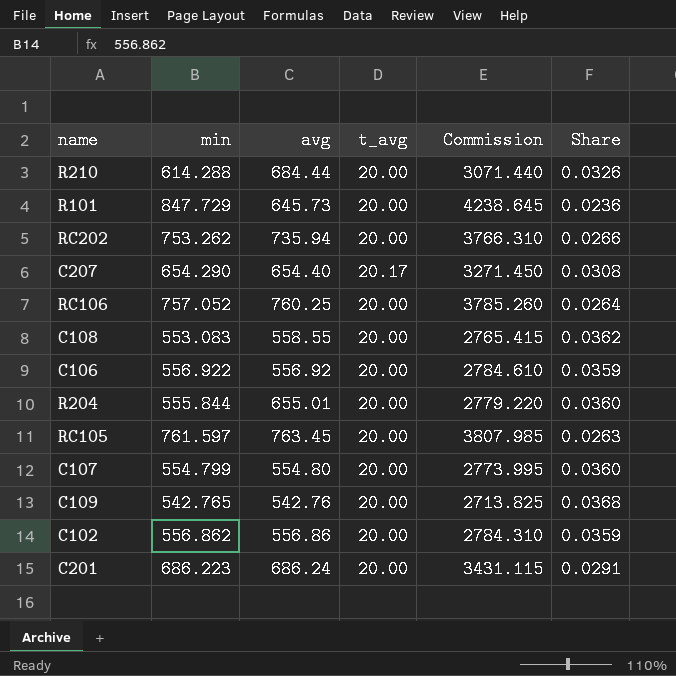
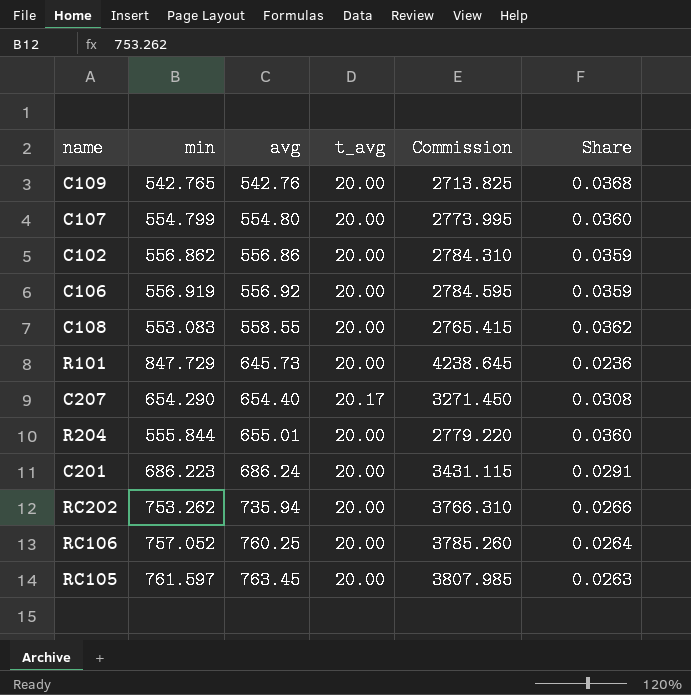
row order: none -> avg ascending
row R210: 614.288 | 684.44 | 20.00 | 3071.440 | 0.0326 -> none
C106 | min: 556.922 -> 556.919
C106 | Commission: 2784.610 -> 2784.595

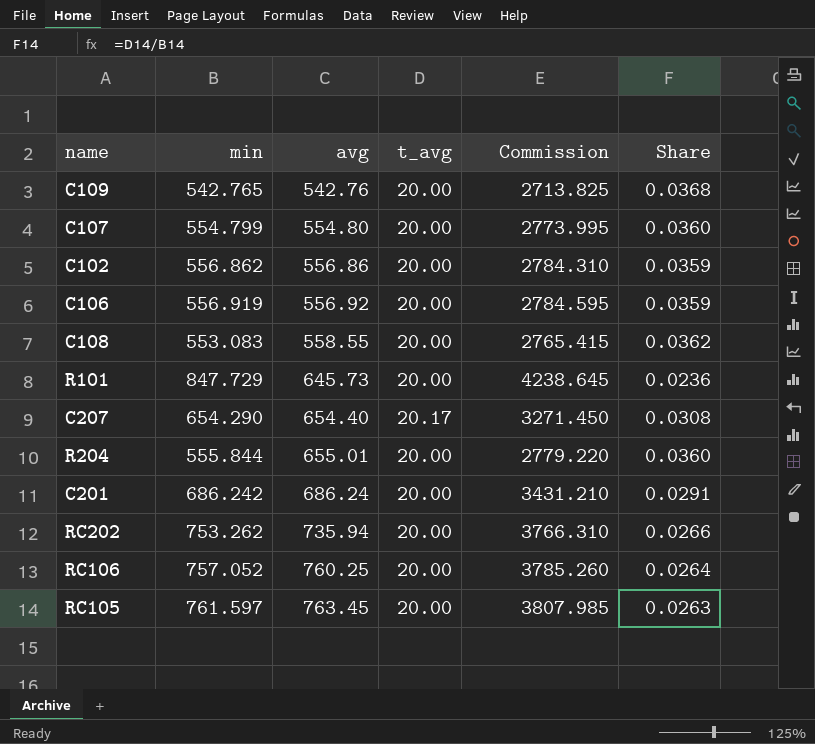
C201 | min: 686.223 -> 686.242
C201 | Commission: 3431.115 -> 3431.210

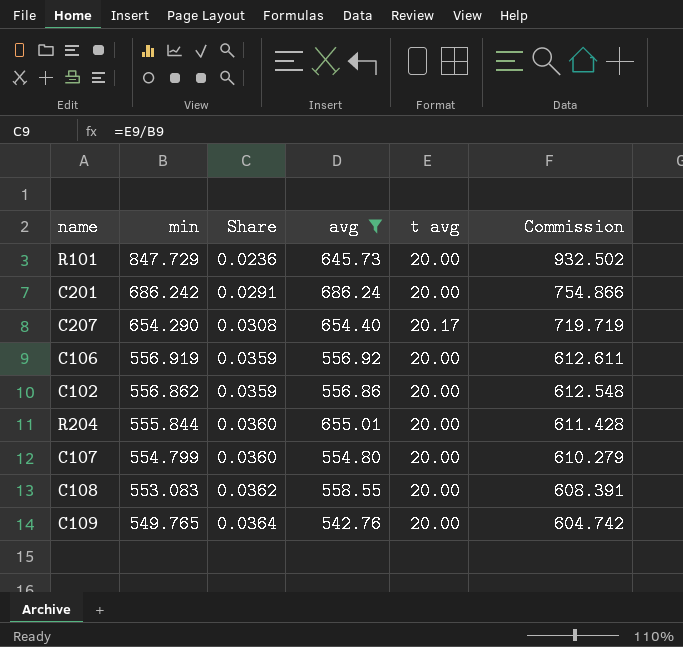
filter: none -> avg <= 686.24
row order: avg ascending -> min descending
column Share | position: 6 -> 3
column name: t_avg -> t avg
column Commission | formula: [min] * 5 -> [min] * 1.1
C109 | min: 542.765 -> 549.765
C109 | Share: 0.0368 -> 0.0364

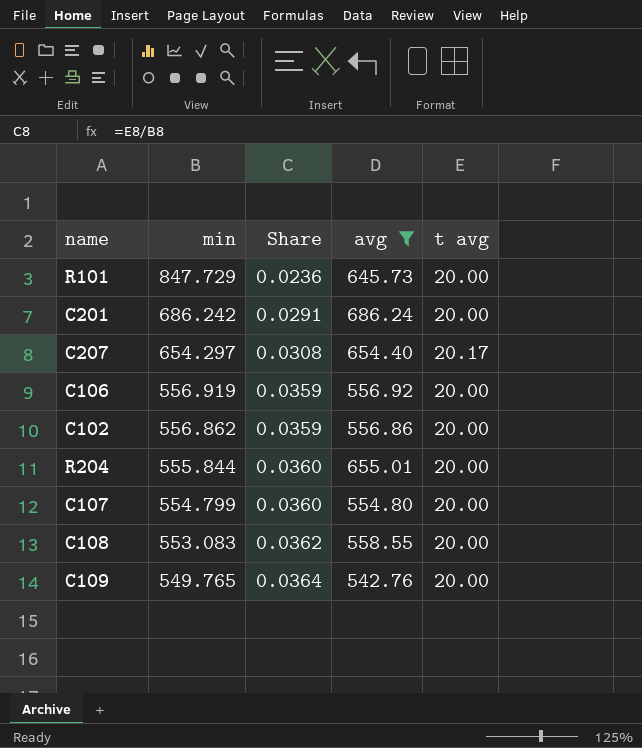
column Commission | formula: [min] * 1.1 -> none
C207 | min: 654.290 -> 654.297

